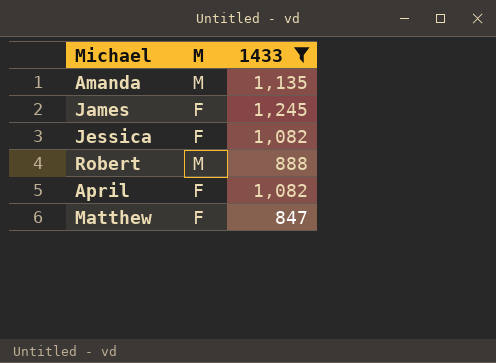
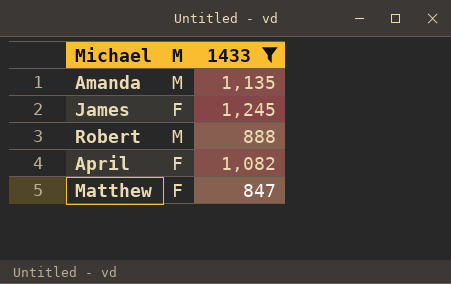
row Jessica: F | 1,082 -> none

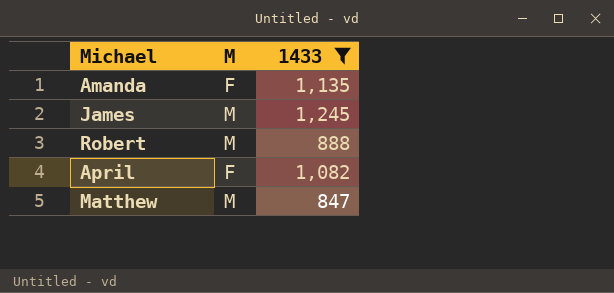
Amanda | M: M -> F
James | M: F -> M
Matthew | M: F -> M

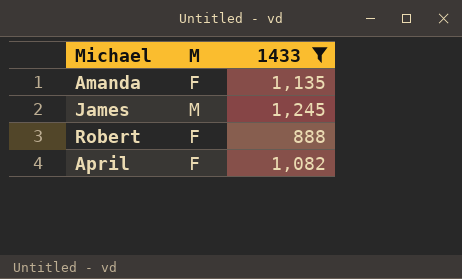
row Matthew: M | 847 -> none
Robert | M: M -> F

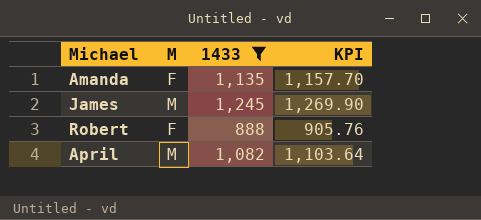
column KPI | formula: none -> [1433] * 1.02
April | M: F -> M

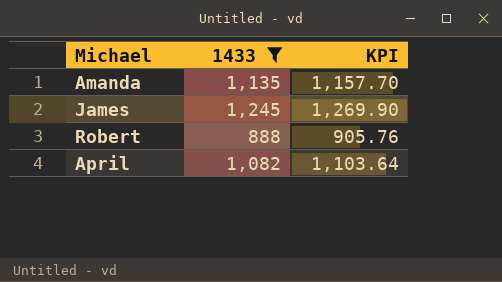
column M | position: 2 -> none

